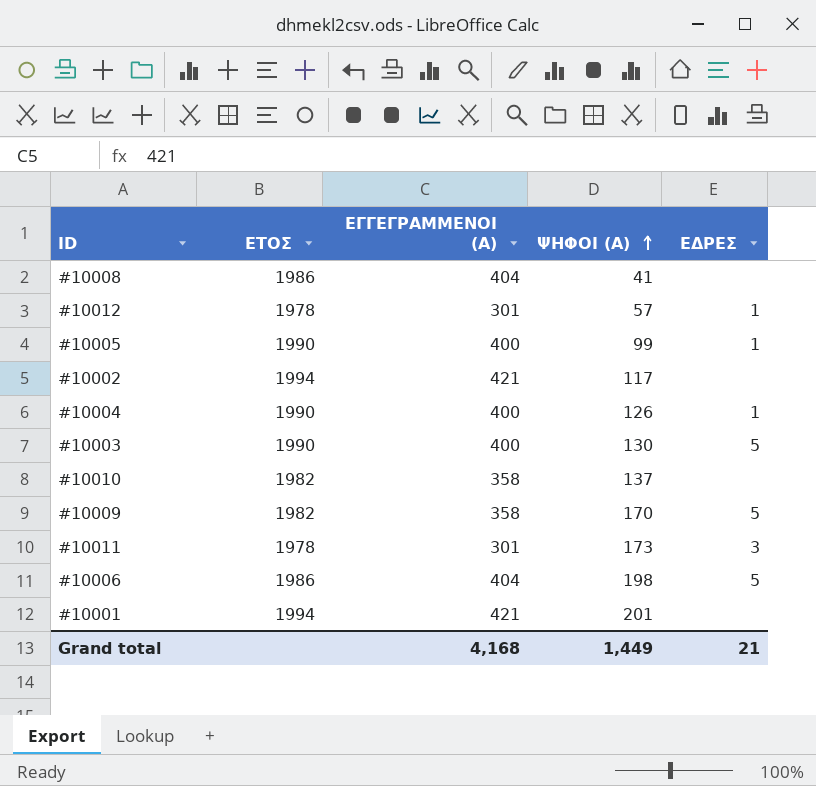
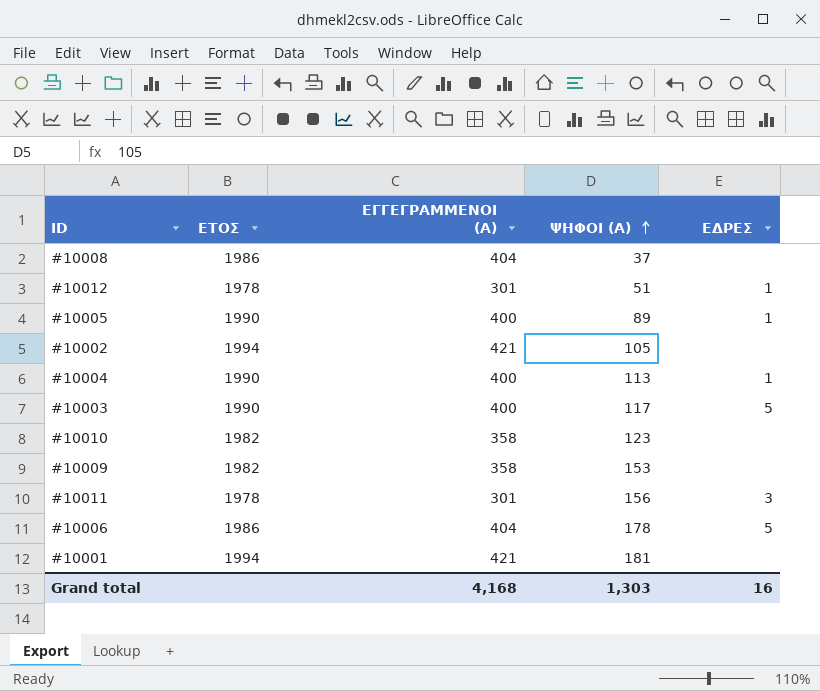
#10008 | ΨΗΦΟΙ (Α): 41 -> 37
#10012 | ΨΗΦΟΙ (Α): 57 -> 51
#10005 | ΨΗΦΟΙ (Α): 99 -> 89
#10002 | ΨΗΦΟΙ (Α): 117 -> 105
#10004 | ΨΗΦΟΙ (Α): 126 -> 113
#10003 | ΨΗΦΟΙ (Α): 130 -> 117
#10010 | ΨΗΦΟΙ (Α): 137 -> 123
#10009 | ΨΗΦΟΙ (Α): 170 -> 153
#10009 | ΕΔΡΕΣ: 5 -> none
#10011 | ΨΗΦΟΙ (Α): 173 -> 156
#10006 | ΨΗΦΟΙ (Α): 198 -> 178
#10001 | ΨΗΦΟΙ (Α): 201 -> 181
Grand total | ΨΗΦΟΙ (Α): 1,449 -> 1,303
Grand total | ΕΔΡΕΣ: 21 -> 16

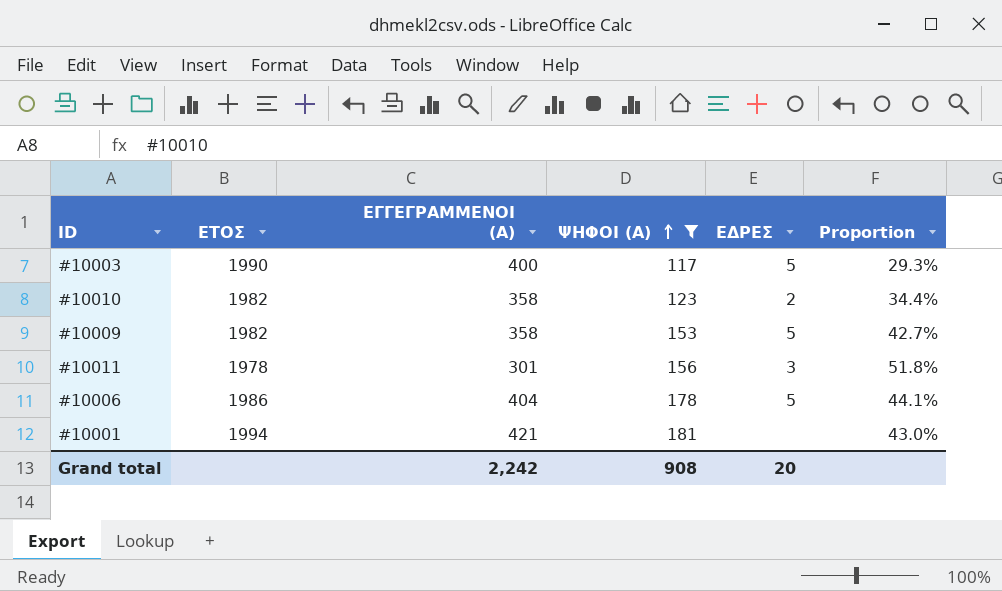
filter: none -> ΨΗΦΟΙ (Α) >= 117
column Proportion | formula: none -> [ΨΗΦΟΙ (Α)] / [ΕΓΓΕΓΡΑΜΜΕΝΟΙ (Α)]
#10010 | ΕΔΡΕΣ: none -> 2
#10009 | ΕΔΡΕΣ: none -> 5
Grand total | ΕΓΓΕΓΡΑΜΜΕΝΟΙ (Α): 4,168 -> 2,242
Grand total | ΨΗΦΟΙ (Α): 1,303 -> 908
Grand total | ΕΔΡΕΣ: 16 -> 20

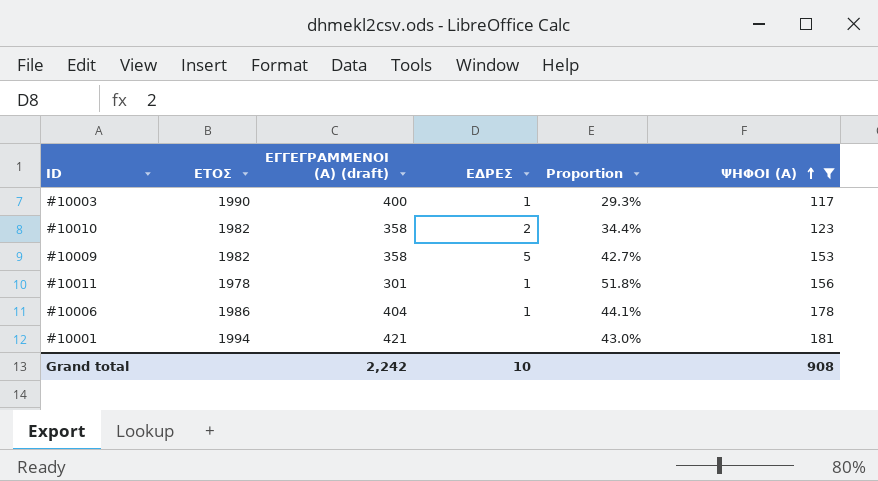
column name: ΕΓΓΕΓΡΑΜΜΕΝΟΙ (Α) -> ΕΓΓΕΓΡΑΜΜΕΝΟΙ (Α) (draft)
column ΨΗΦΟΙ (Α) | position: 4 -> 6
#10003 | ΕΔΡΕΣ: 5 -> 1
#10011 | ΕΔΡΕΣ: 3 -> 1
#10006 | ΕΔΡΕΣ: 5 -> 1
Grand total | ΕΔΡΕΣ: 20 -> 10

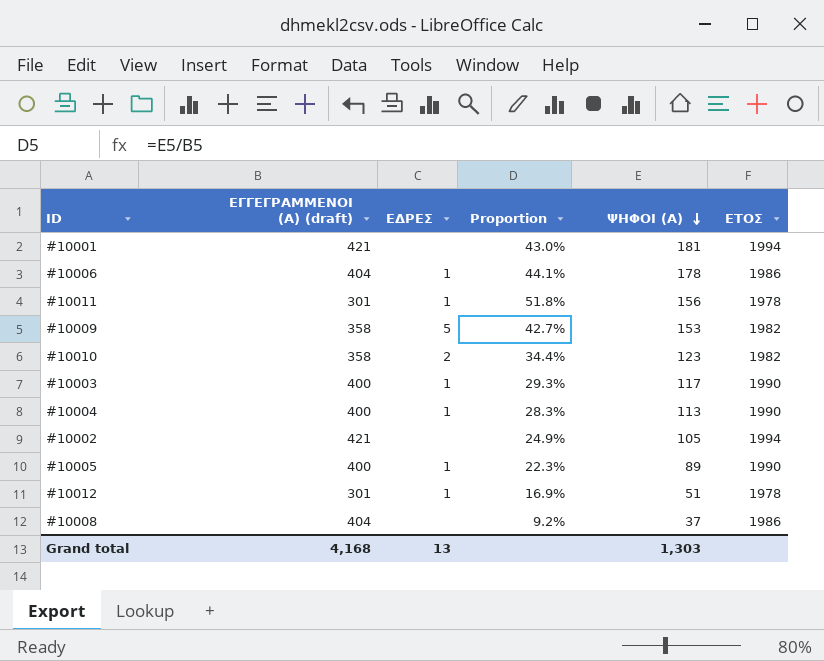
filter: ΨΗΦΟΙ (Α) >= 117 -> none
row order: ΨΗΦΟΙ (Α) ascending -> ΨΗΦΟΙ (Α) descending
column ΕΤΟΣ | position: 2 -> 6
Grand total | ΕΓΓΕΓΡΑΜΜΕΝΟΙ (Α) (draft): 2,242 -> 4,168
Grand total | ΕΔΡΕΣ: 10 -> 13
Grand total | ΨΗΦΟΙ (Α): 908 -> 1,303

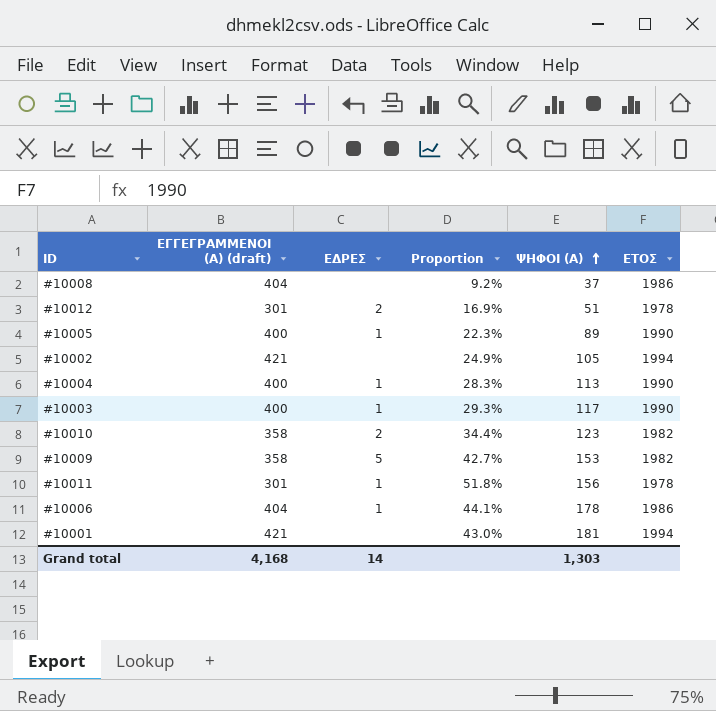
row order: ΨΗΦΟΙ (Α) descending -> ΨΗΦΟΙ (Α) ascending
#10012 | ΕΔΡΕΣ: 1 -> 2
Grand total | ΕΔΡΕΣ: 13 -> 14

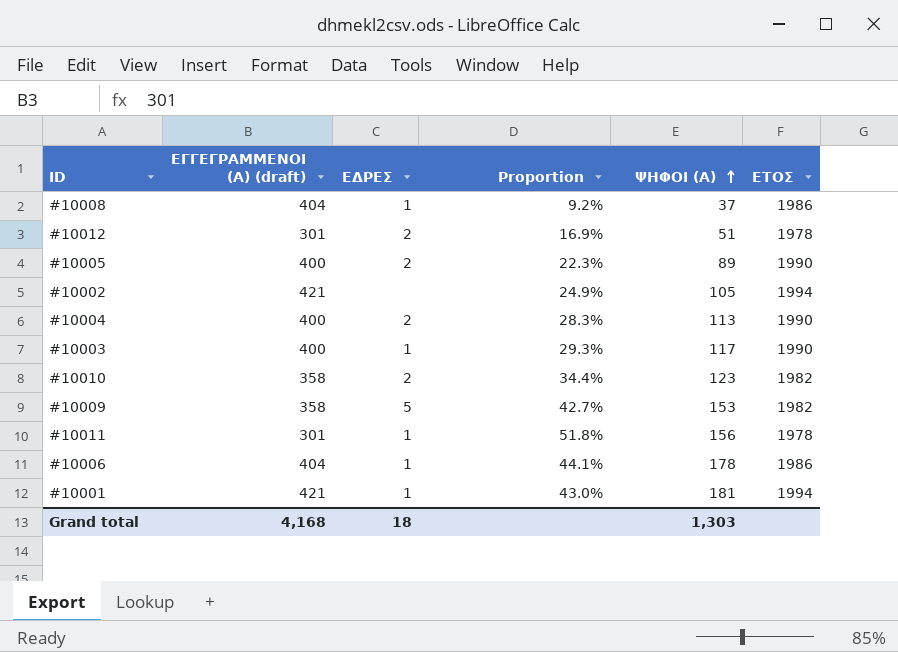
#10008 | ΕΔΡΕΣ: none -> 1
#10005 | ΕΔΡΕΣ: 1 -> 2
#10004 | ΕΔΡΕΣ: 1 -> 2
#10001 | ΕΔΡΕΣ: none -> 1
Grand total | ΕΔΡΕΣ: 14 -> 18

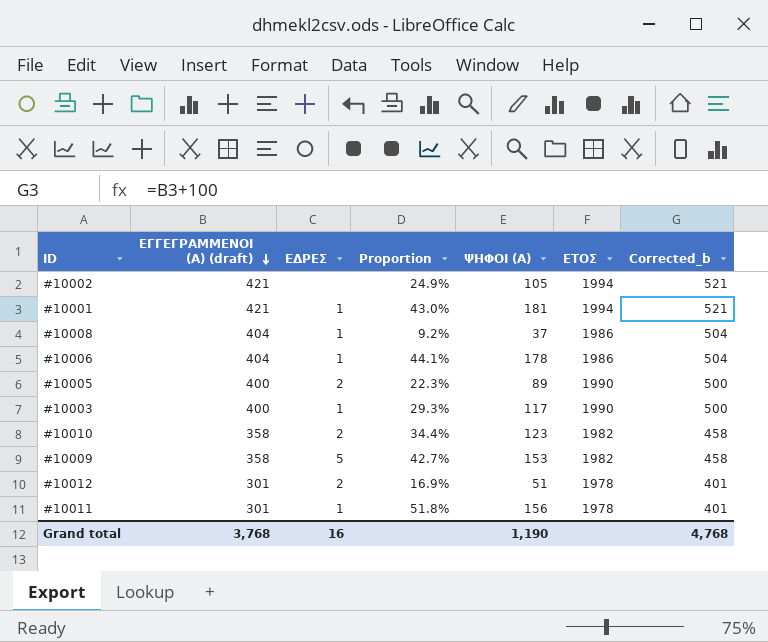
row order: ΨΗΦΟΙ (Α) ascending -> ΕΓΓΕΓΡΑΜΜΕΝΟΙ (Α) (draft) descending
column Corrected_b | formula: none -> [ΕΓΓΕΓΡΑΜΜΕΝΟΙ (Α) (draft)] + 100
row #10004: 400 | 2 | 28.3% | 113 | 1990 -> none
Grand total | ΕΓΓΕΓΡΑΜΜΕΝΟΙ (Α) (draft): 4,168 -> 3,768
Grand total | ΕΔΡΕΣ: 18 -> 16
Grand total | ΨΗΦΟΙ (Α): 1,303 -> 1,190

